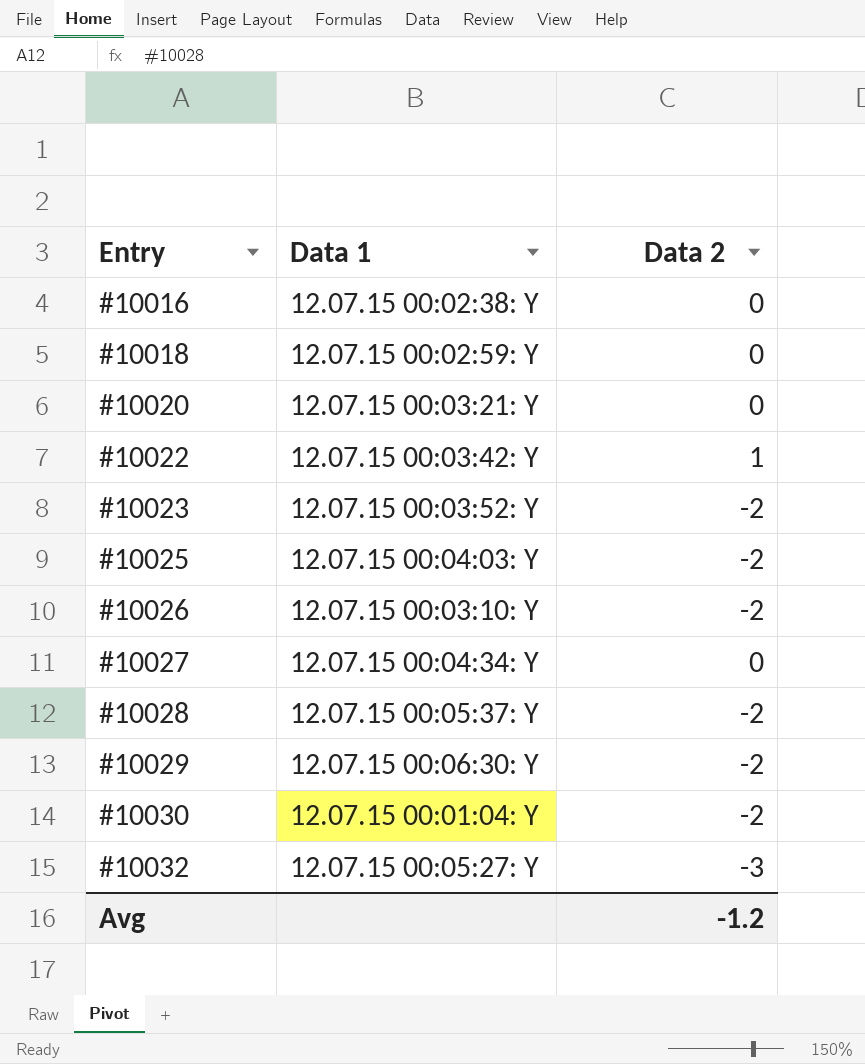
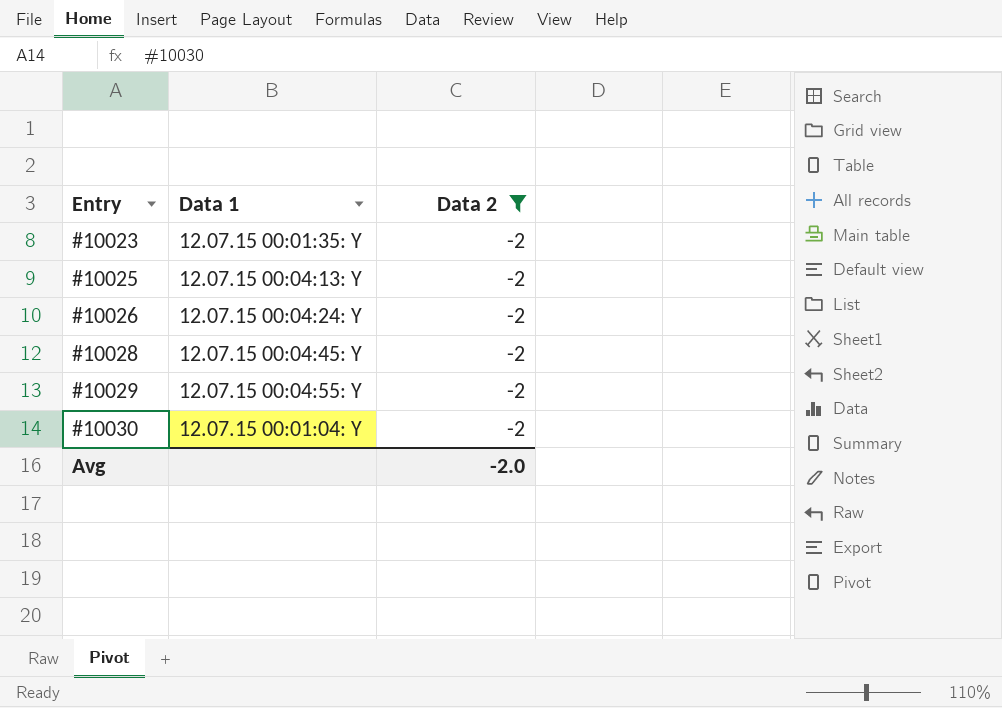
filter: none -> Data 2 = -2
#10023 | Data 1: 12.07.15 00:03:52: Y -> 12.07.15 00:01:35: Y
#10025 | Data 1: 12.07.15 00:04:03: Y -> 12.07.15 00:04:13: Y
#10026 | Data 1: 12.07.15 00:03:10: Y -> 12.07.15 00:04:24: Y
#10028 | Data 1: 12.07.15 00:05:37: Y -> 12.07.15 00:04:45: Y
#10029 | Data 1: 12.07.15 00:06:30: Y -> 12.07.15 00:04:55: Y
Avg | Data 2: -1.2 -> -2.0

